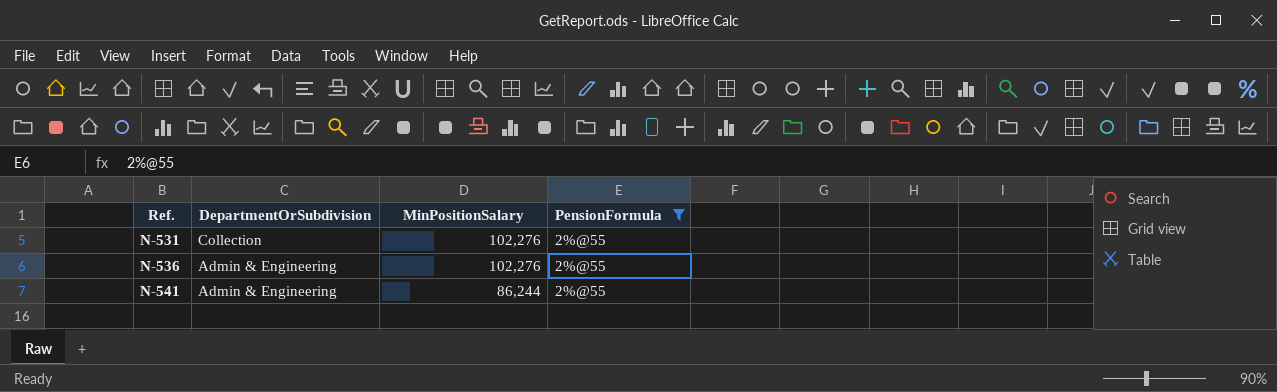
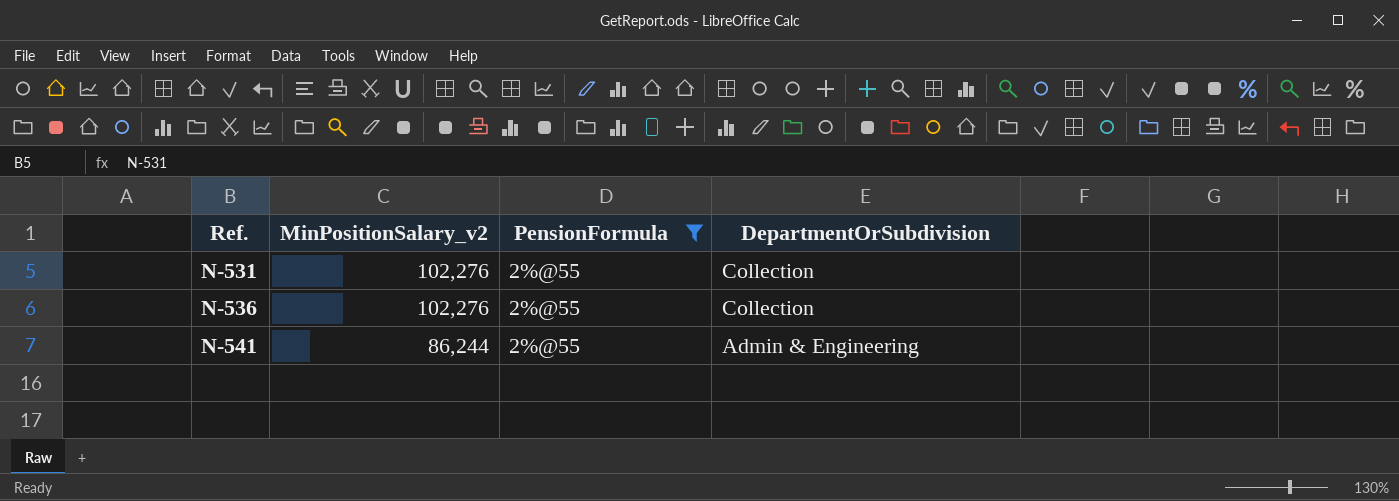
column name: MinPositionSalary -> MinPositionSalary_v2
column DepartmentOrSubdivision | position: 2 -> 4
N-536 | DepartmentOrSubdivision: Admin & Engineering -> Collection

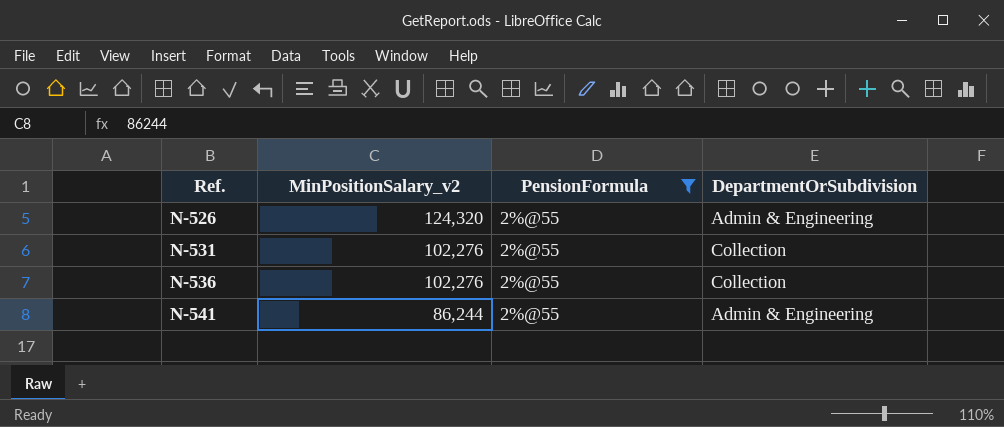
row N-526: none -> 124,320 | 2%@55 | Admin & Engineering

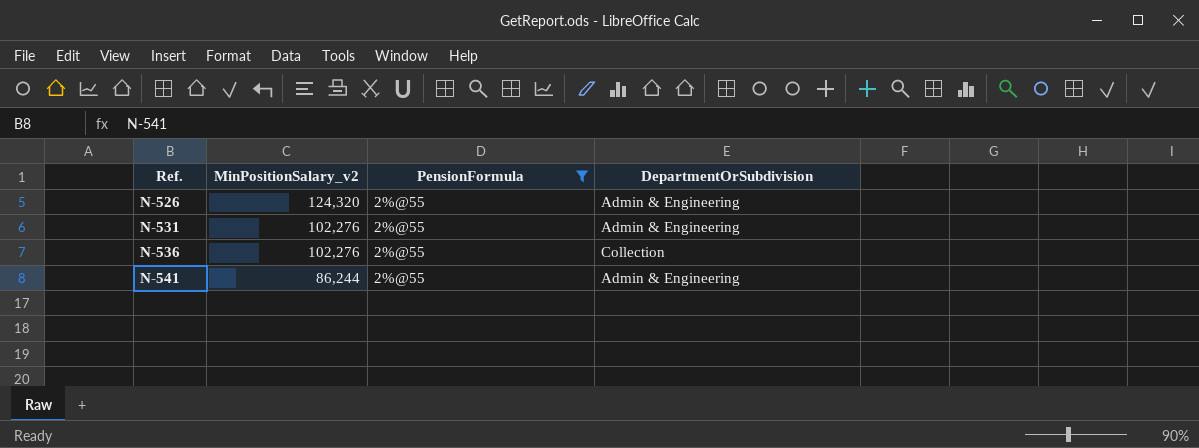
N-531 | DepartmentOrSubdivision: Collection -> Admin & Engineering

